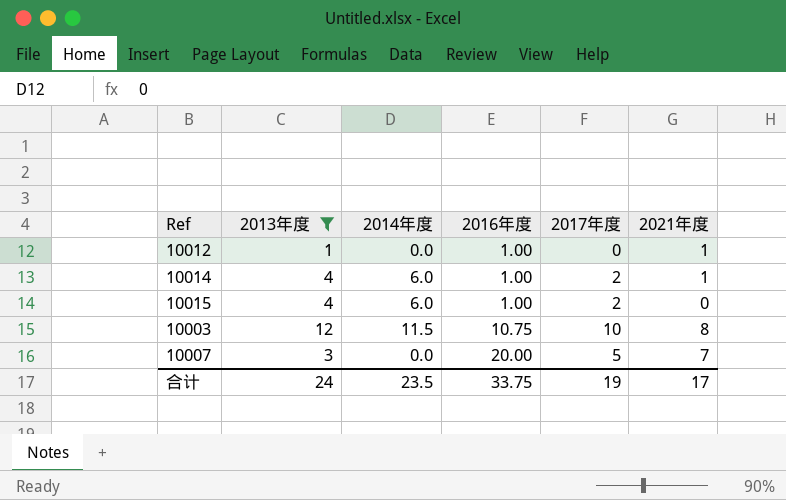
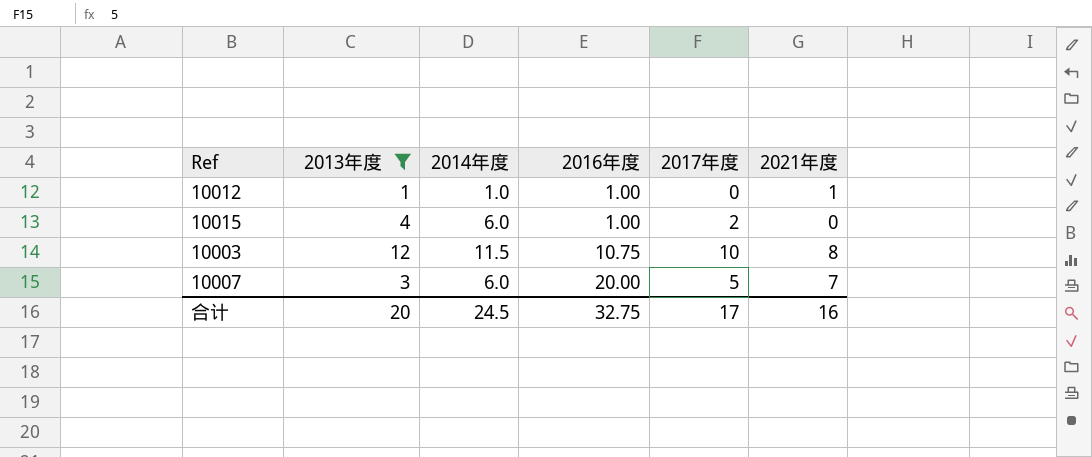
row 10014: 4 | 6.0 | 1.00 | 2 | 1 -> none
10012 | 2014年度: 0.0 -> 1.0
10007 | 2014年度: 0.0 -> 6.0
合计 | 2013年度: 24 -> 20
合计 | 2014年度: 23.5 -> 24.5
合计 | 2016年度: 33.75 -> 32.75
合计 | 2017年度: 19 -> 17
合计 | 2021年度: 17 -> 16

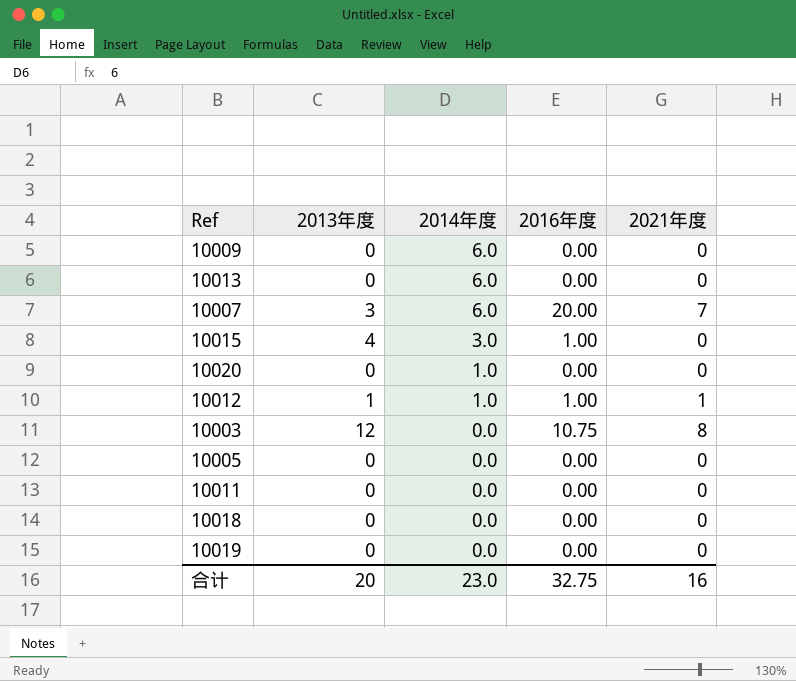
filter: 2013年度 != 0 -> none
row order: 2016年度 ascending -> 2014年度 descending
column 2017年度 | position: 5 -> none
10015 | 2014年度: 6.0 -> 3.0
10003 | 2014年度: 11.5 -> 0.0
合计 | 2014年度: 24.5 -> 23.0

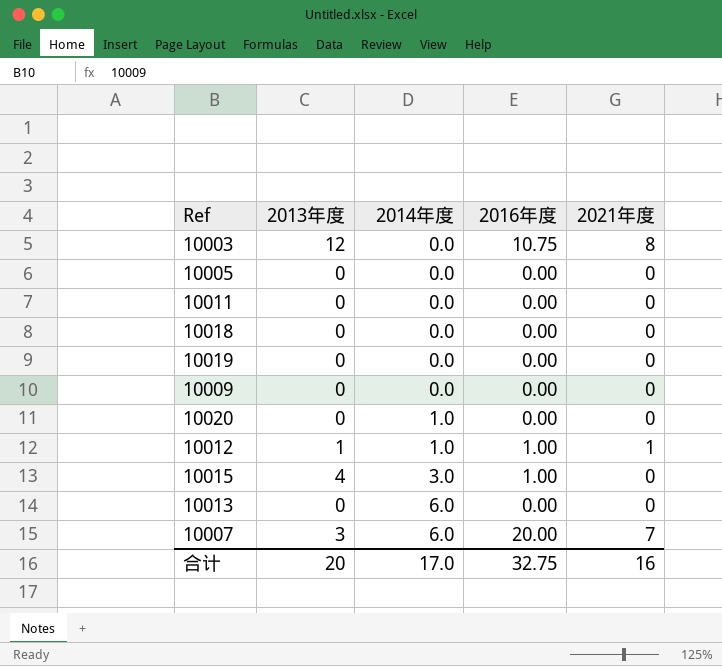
row order: 2014年度 descending -> 2014年度 ascending
10009 | 2014年度: 6.0 -> 0.0
合计 | 2014年度: 23.0 -> 17.0

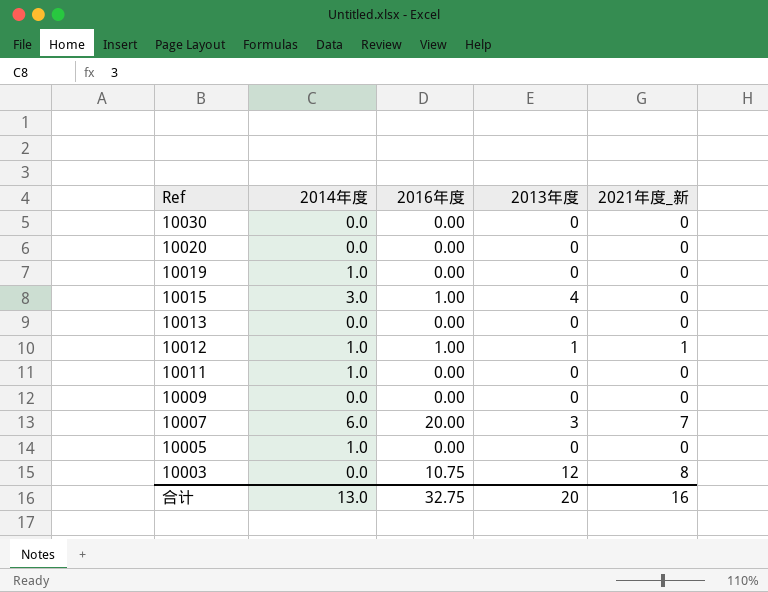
row order: 2014年度 ascending -> Ref descending
column 2013年度 | position: 2 -> 4
column name: 2021年度 -> 2021年度_新
row 10018: 0 | 0.0 | 0.00 | 0 -> none
row 10030: none -> 0.0 | 0.00 | 0 | 0
10020 | 2014年度: 1.0 -> 0.0
10019 | 2014年度: 0.0 -> 1.0
10013 | 2014年度: 6.0 -> 0.0
10011 | 2014年度: 0.0 -> 1.0
10005 | 2014年度: 0.0 -> 1.0
合计 | 2014年度: 17.0 -> 13.0

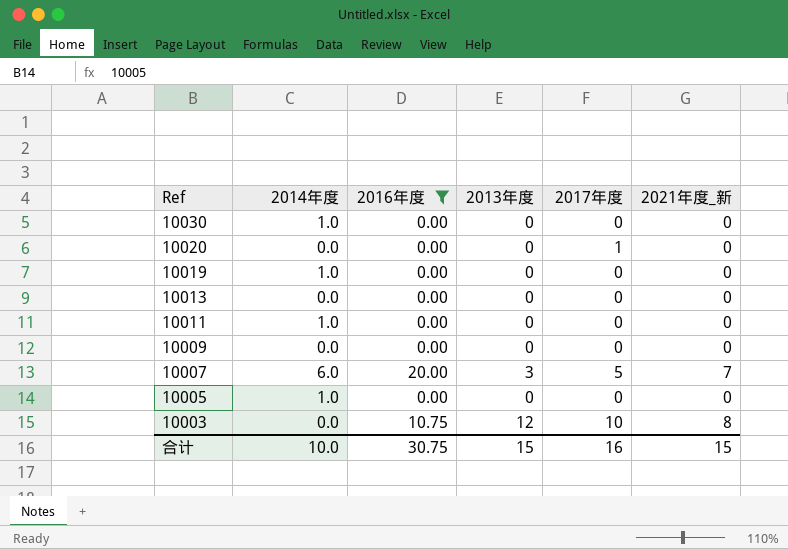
filter: none -> 2016年度 != 1.00
column 2017年度 | position: none -> 5
10030 | 2014年度: 0.0 -> 1.0
合计 | 2014年度: 13.0 -> 10.0
合计 | 2016年度: 32.75 -> 30.75
合计 | 2013年度: 20 -> 15
合计 | 2021年度_新: 16 -> 15

